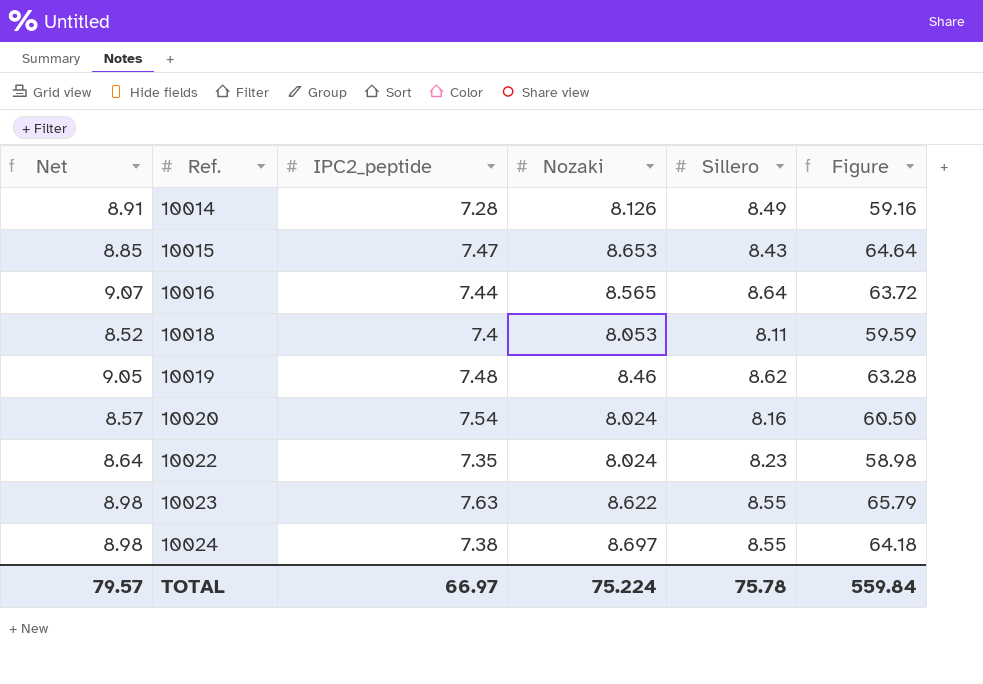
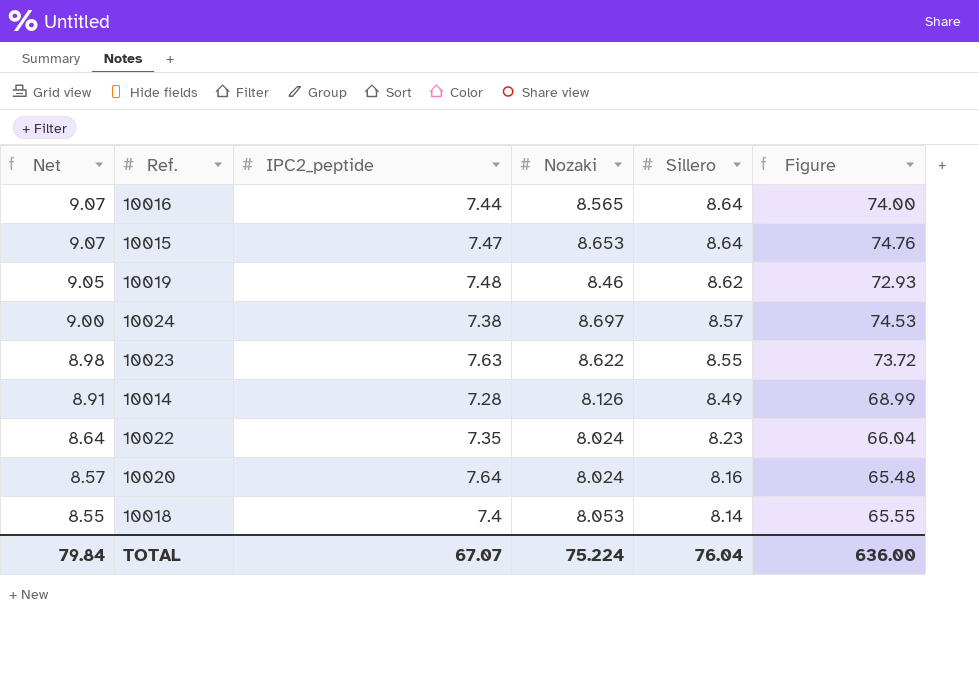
row order: Ref. ascending -> Net descending
column Figure | formula: [IPC2_peptide] * [Nozaki] -> [Nozaki] * [Sillero]
10015 | Net: 8.85 -> 9.07
10015 | Sillero: 8.43 -> 8.64
10024 | Net: 8.98 -> 9.00
10024 | Sillero: 8.55 -> 8.57
10020 | IPC2_peptide: 7.54 -> 7.64
10018 | Net: 8.52 -> 8.55
10018 | Sillero: 8.11 -> 8.14
TOTAL | Net: 79.57 -> 79.84
TOTAL | IPC2_peptide: 66.97 -> 67.07
TOTAL | Sillero: 75.78 -> 76.04
TOTAL | Figure: 559.84 -> 636.00

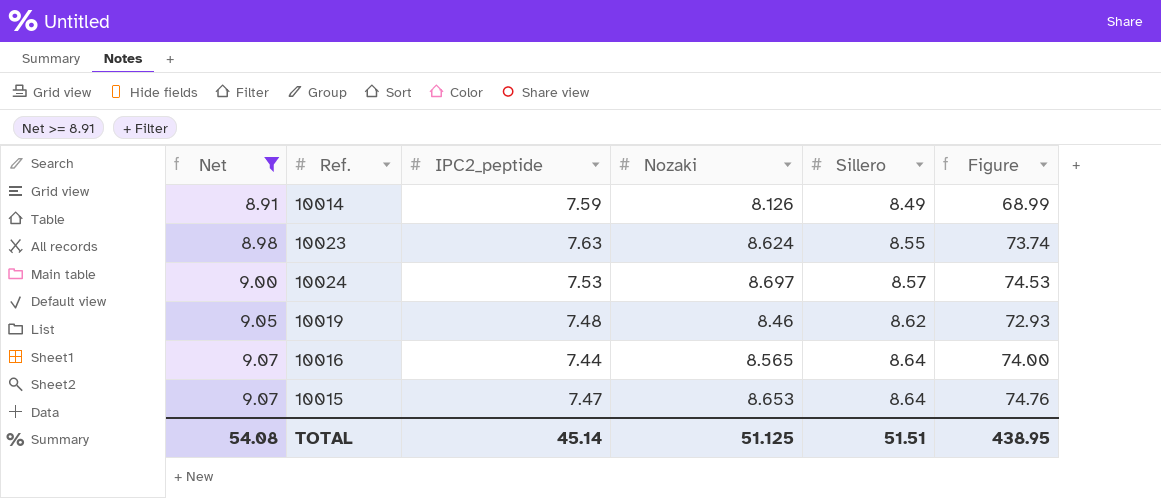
filter: none -> Net >= 8.91
row order: Net descending -> Net ascending
10014 | IPC2_peptide: 7.28 -> 7.59
10023 | Nozaki: 8.622 -> 8.624
10023 | Figure: 73.72 -> 73.74
10024 | IPC2_peptide: 7.38 -> 7.53
TOTAL | Net: 79.84 -> 54.08
TOTAL | IPC2_peptide: 67.07 -> 45.14
TOTAL | Nozaki: 75.224 -> 51.125
TOTAL | Sillero: 76.04 -> 51.51
TOTAL | Figure: 636.00 -> 438.95

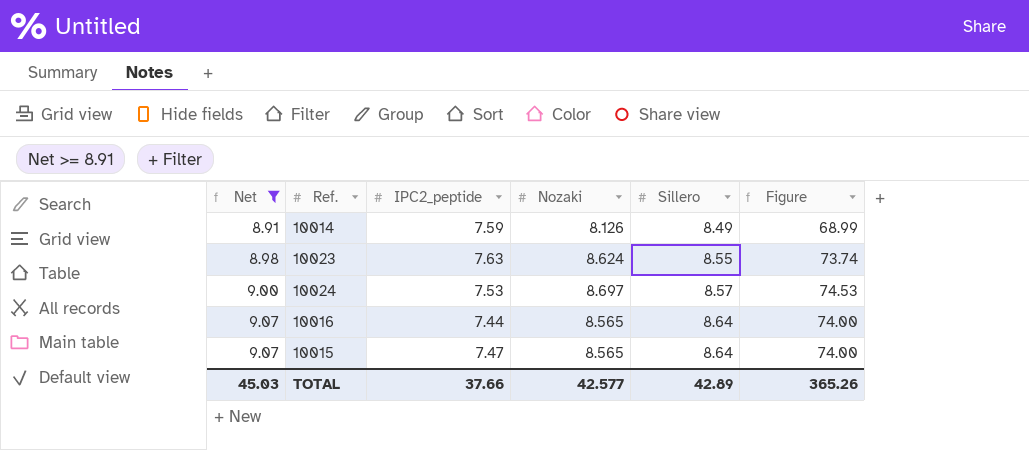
row 10019: 9.05 | 7.48 | 8.46 | 8.62 | 72.93 -> none
10015 | Nozaki: 8.653 -> 8.565
10015 | Figure: 74.76 -> 74.00
TOTAL | Net: 54.08 -> 45.03
TOTAL | IPC2_peptide: 45.14 -> 37.66
TOTAL | Nozaki: 51.125 -> 42.577
TOTAL | Sillero: 51.51 -> 42.89
TOTAL | Figure: 438.95 -> 365.26

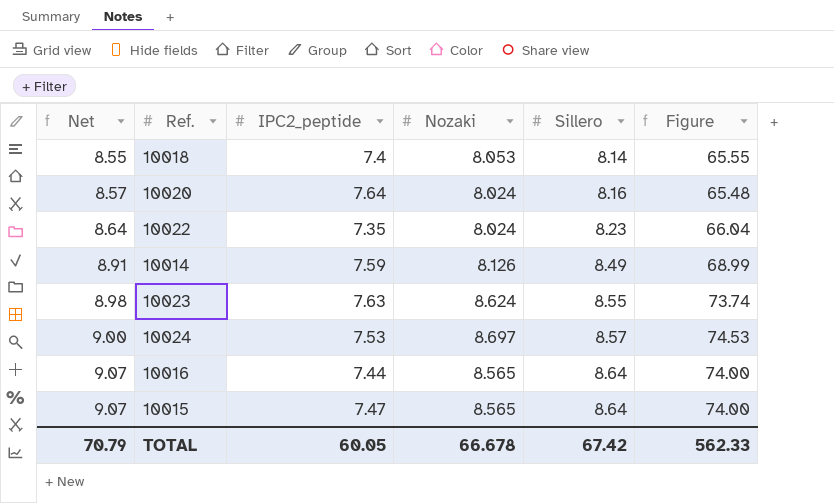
filter: Net >= 8.91 -> none
TOTAL | Net: 45.03 -> 70.79
TOTAL | IPC2_peptide: 37.66 -> 60.05
TOTAL | Nozaki: 42.577 -> 66.678
TOTAL | Sillero: 42.89 -> 67.42
TOTAL | Figure: 365.26 -> 562.33

